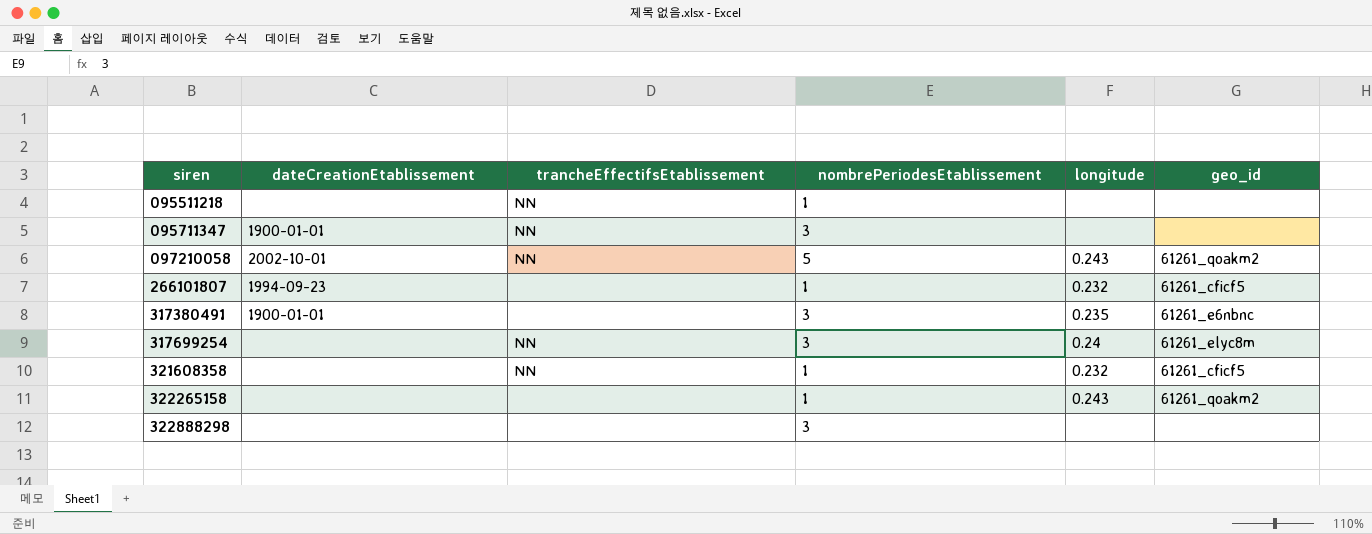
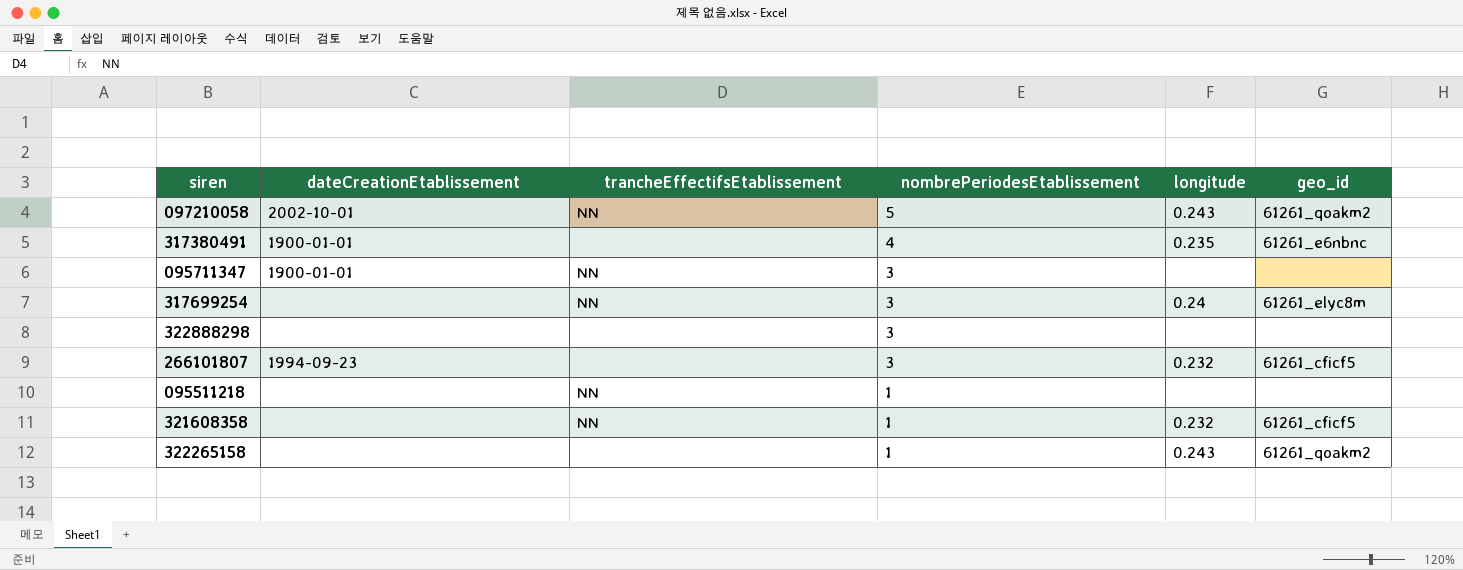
row order: siren ascending -> nombrePeriodesEtablissement descending
317380491 | nombrePeriodesEtablissement: 3 -> 4
266101807 | nombrePeriodesEtablissement: 1 -> 3

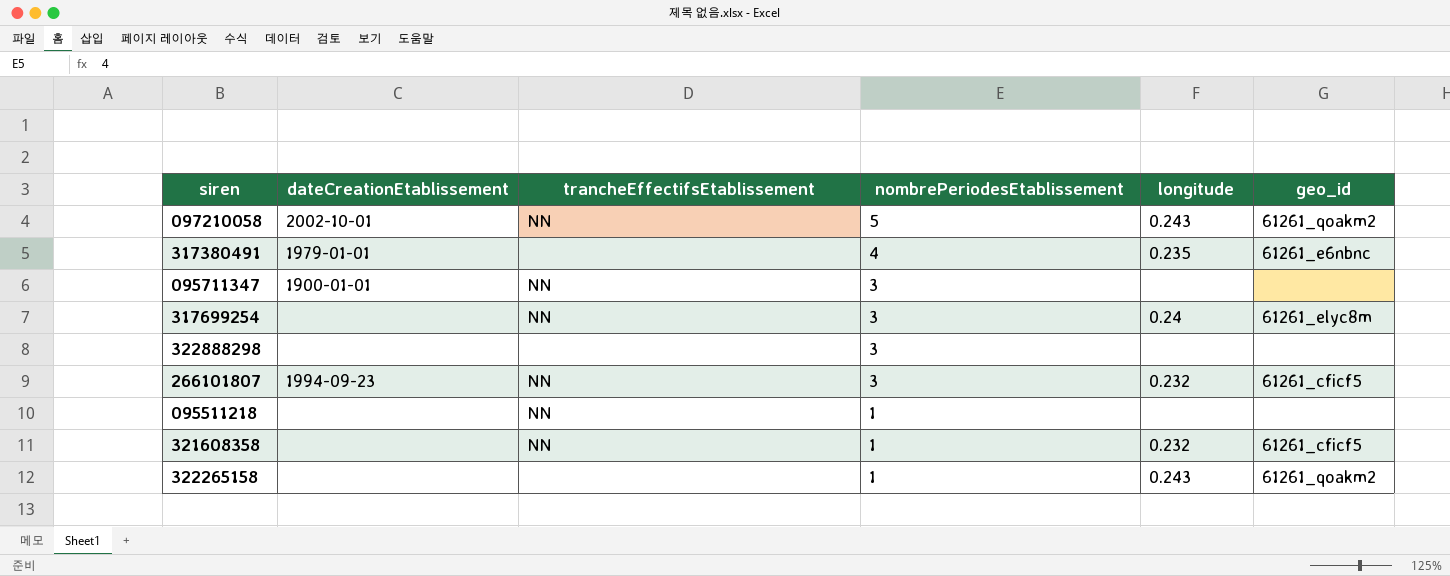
317380491 | dateCreationEtablissement: 1900-01-01 -> 1979-01-01
266101807 | trancheEffectifsEtablissement: none -> NN

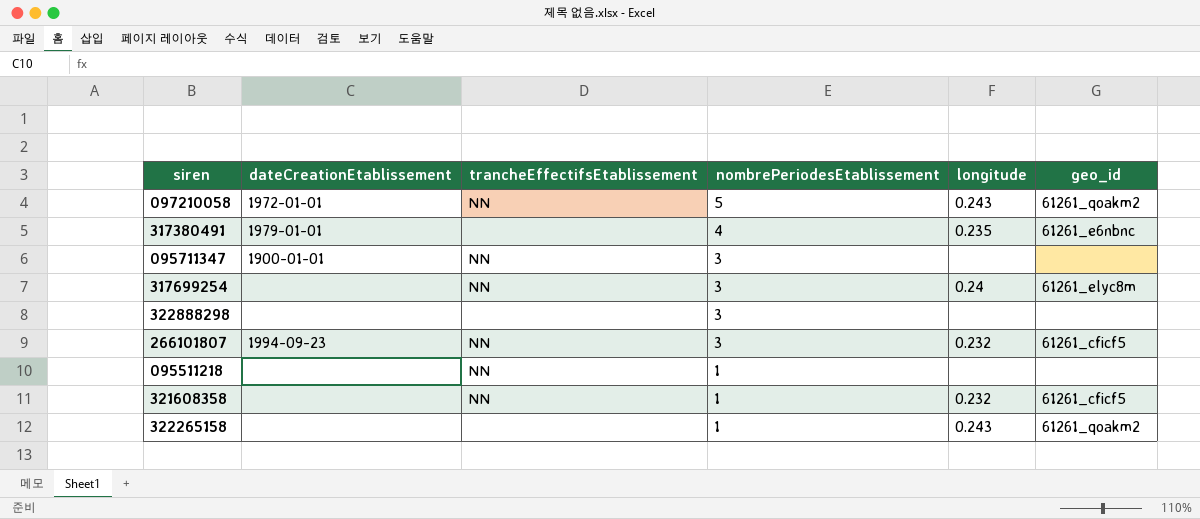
097210058 | dateCreationEtablissement: 2002-10-01 -> 1972-01-01

